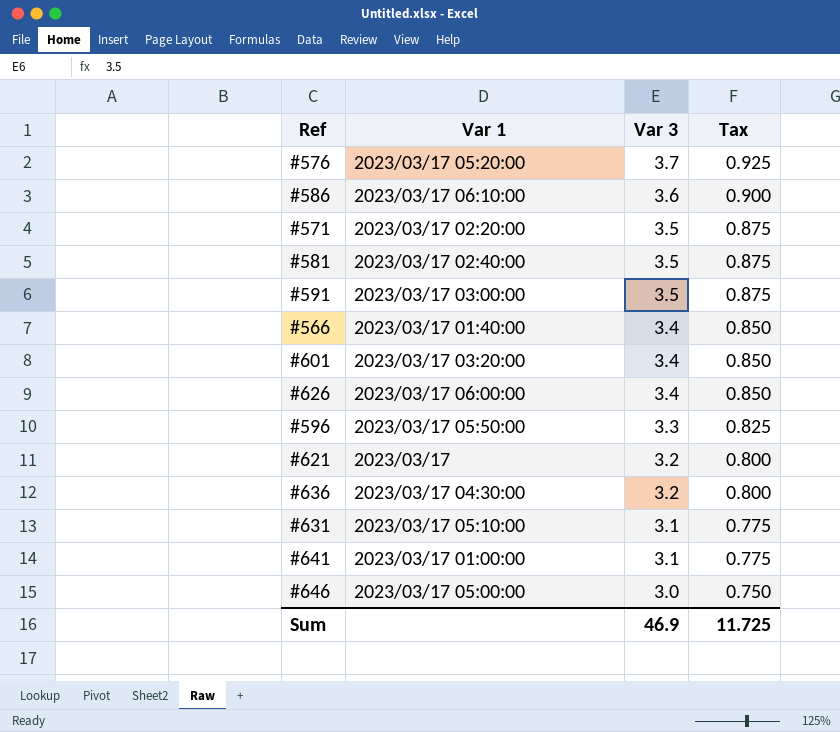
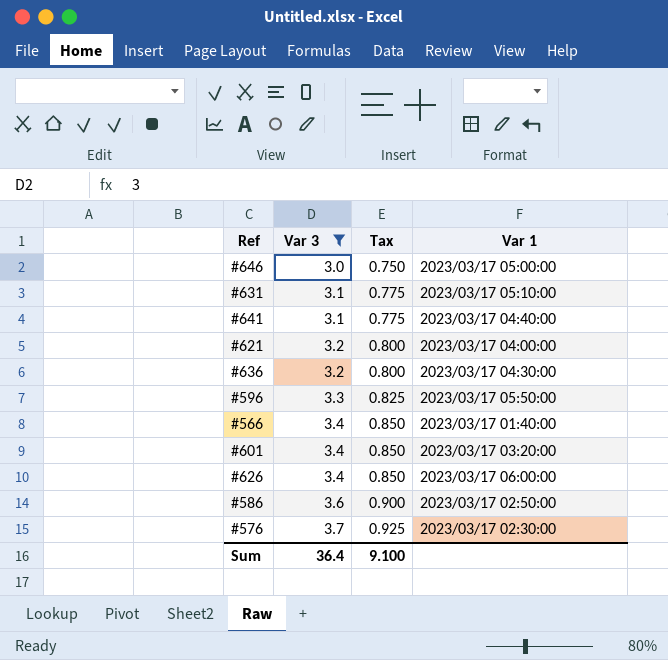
filter: none -> Var 3 != 3.5
row order: Var 3 descending -> Var 3 ascending
column Var 1 | position: 2 -> 4
#641 | Var 1: 2023/03/17 01:00:00 -> 2023/03/17 04:40:00
#621 | Var 1: 2023/03/17 -> 2023/03/17 04:00:00
#586 | Var 1: 2023/03/17 06:10:00 -> 2023/03/17 02:50:00
#576 | Var 1: 2023/03/17 05:20:00 -> 2023/03/17 02:30:00
Sum | Var 3: 46.9 -> 36.4
Sum | Tax: 11.725 -> 9.100

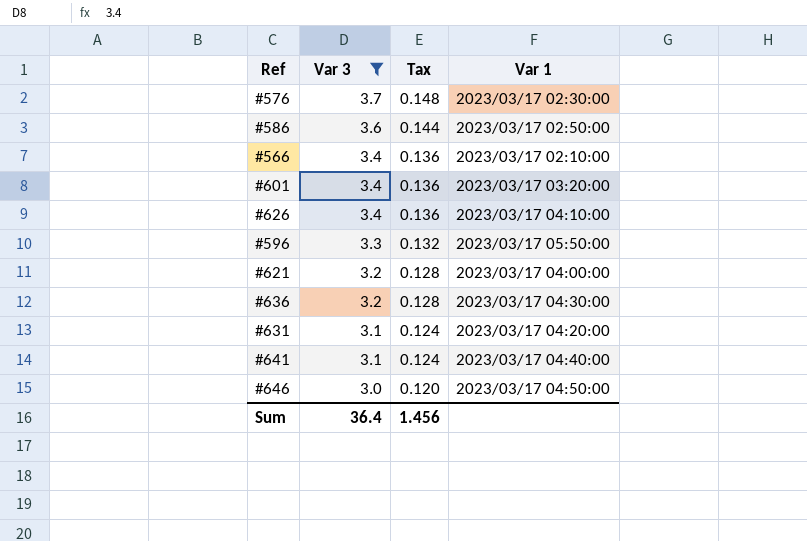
row order: Var 3 ascending -> Var 3 descending
column Tax | formula: [Var 3] * 0.25 -> [Var 3] * 0.04
#566 | Var 1: 2023/03/17 01:40:00 -> 2023/03/17 02:10:00
#626 | Var 1: 2023/03/17 06:00:00 -> 2023/03/17 04:10:00
#631 | Var 1: 2023/03/17 05:10:00 -> 2023/03/17 04:20:00
#646 | Var 1: 2023/03/17 05:00:00 -> 2023/03/17 04:50:00
Sum | Tax: 9.100 -> 1.456

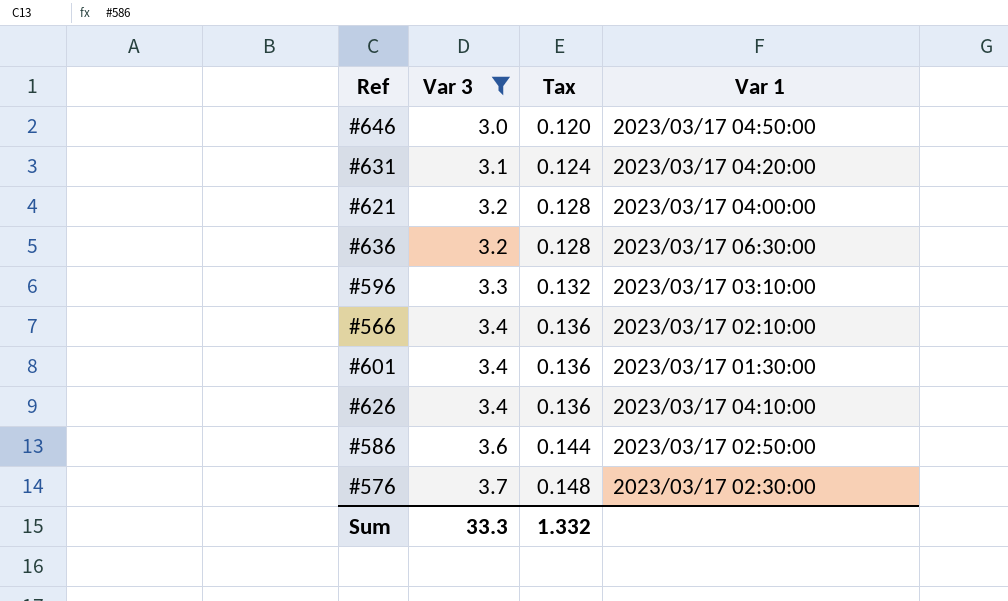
row order: Var 3 descending -> Var 3 ascending
row #641: 3.1 | 0.124 | 2023/03/17 04:40:00 -> none
#636 | Var 1: 2023/03/17 04:30:00 -> 2023/03/17 06:30:00
#596 | Var 1: 2023/03/17 05:50:00 -> 2023/03/17 03:10:00
#601 | Var 1: 2023/03/17 03:20:00 -> 2023/03/17 01:30:00
Sum | Var 3: 36.4 -> 33.3
Sum | Tax: 1.456 -> 1.332

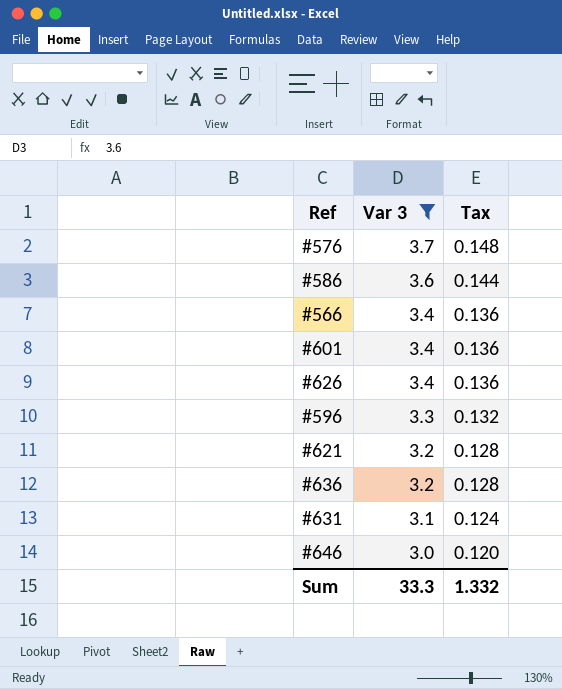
row order: Var 3 ascending -> Var 3 descending
column Var 1 | position: 4 -> none

